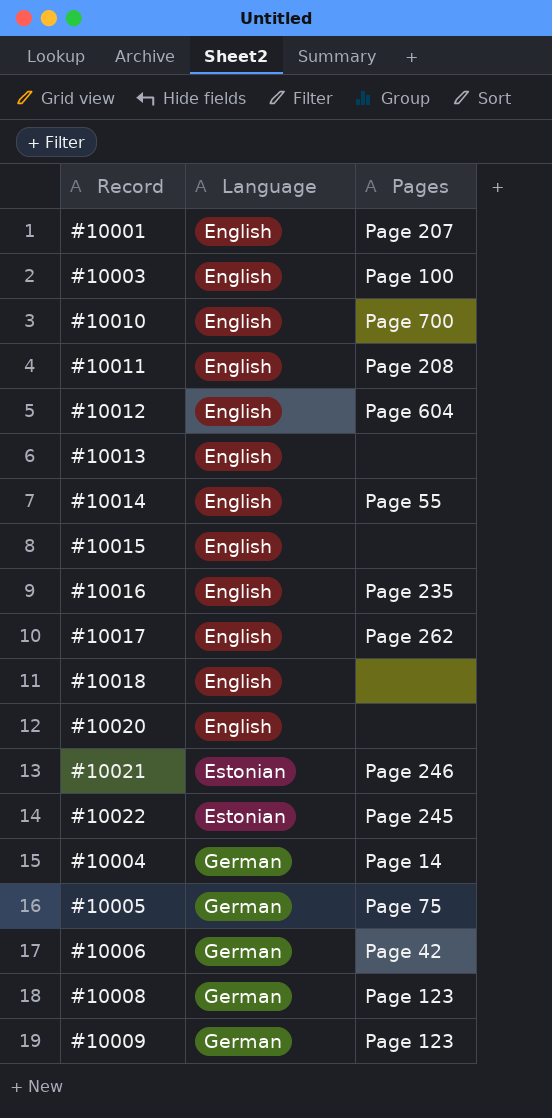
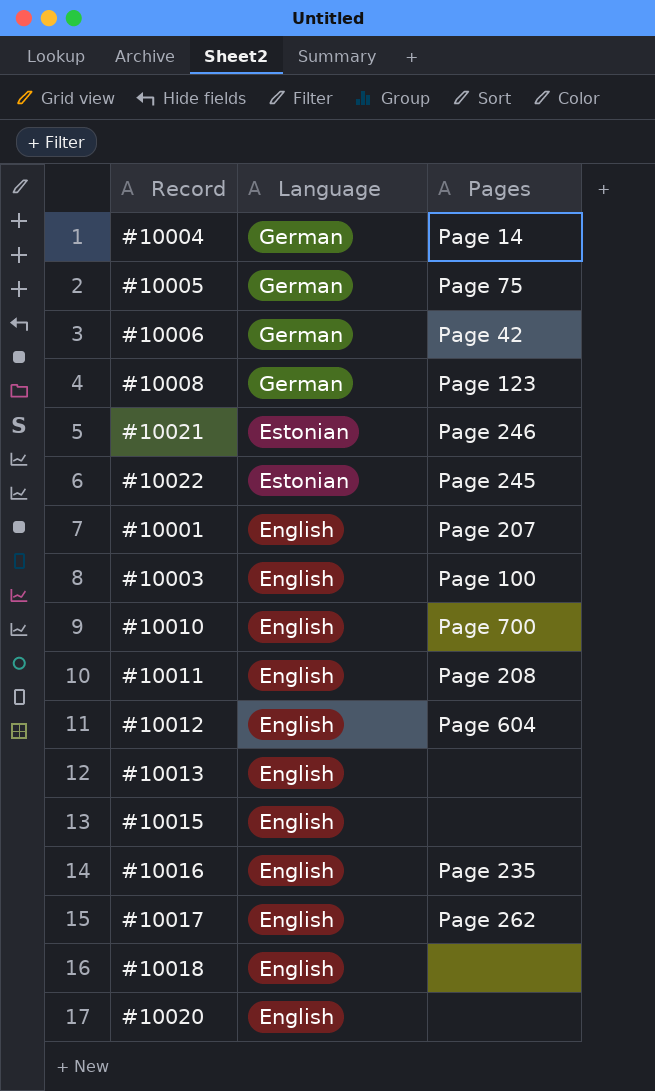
row order: Language ascending -> Language descending
row #10014: English | Page 55 -> none
row #10009: German | Page 123 -> none

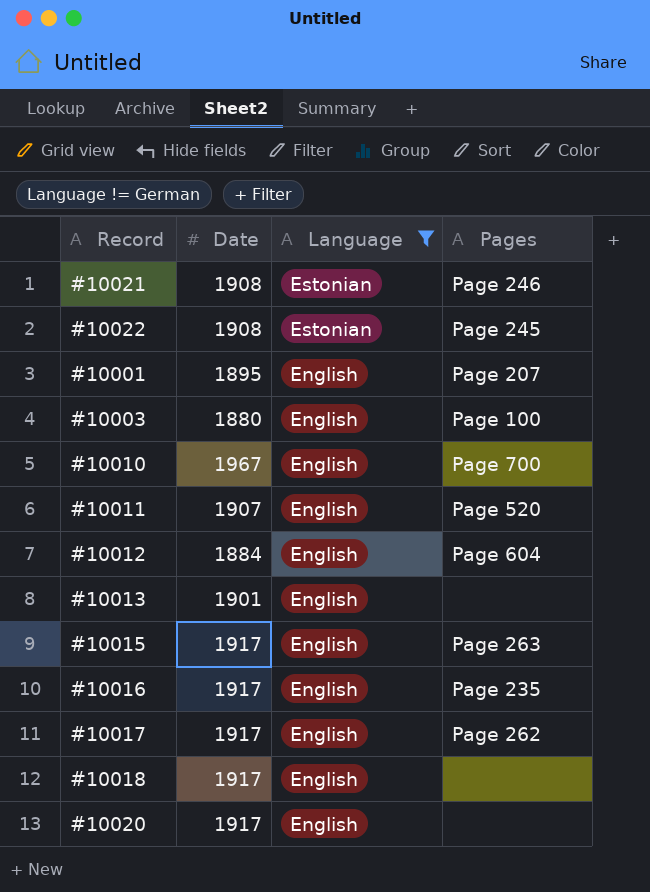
filter: none -> Language != German
column Date | position: none -> 2
#10011 | Pages: Page 208 -> Page 520
#10015 | Pages: none -> Page 263

